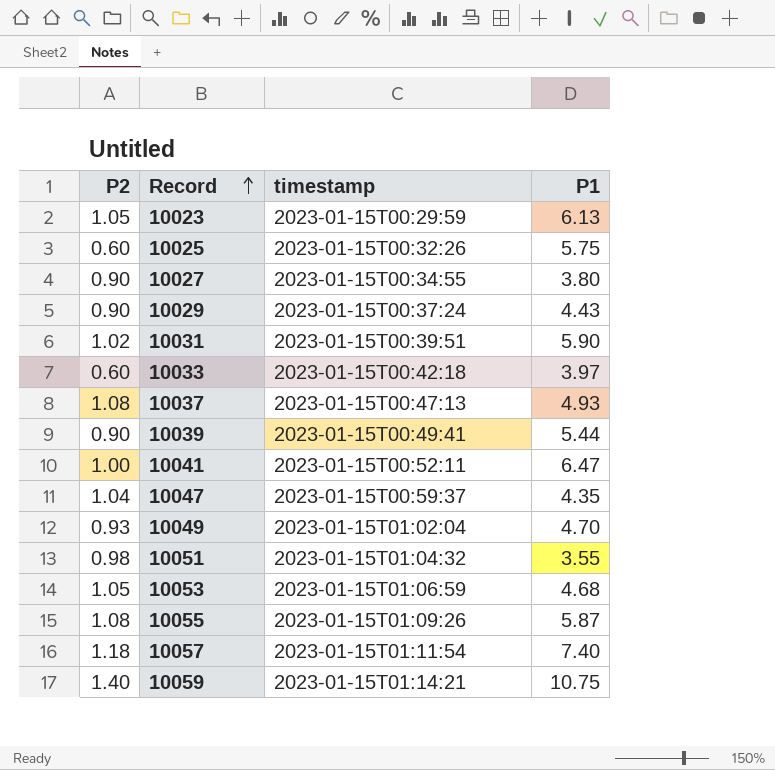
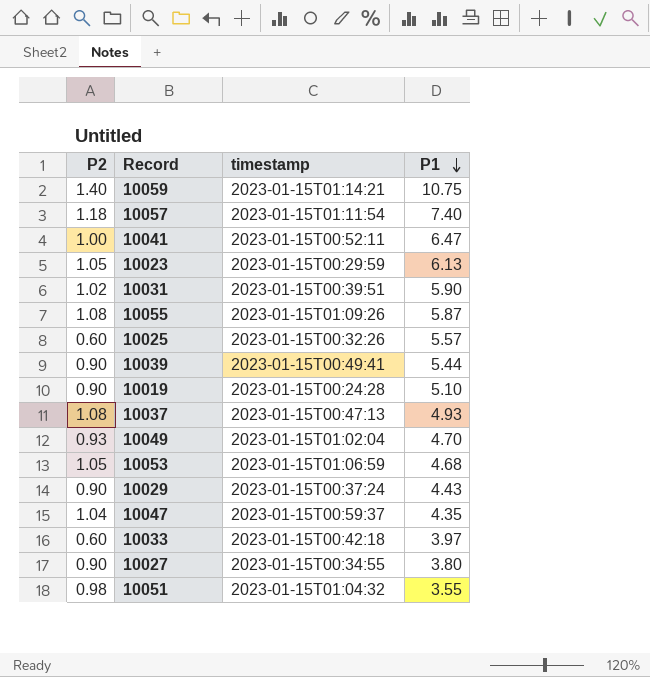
row order: Record ascending -> P1 descending
10025 | P1: 5.75 -> 5.57
row 10019: none -> 0.90 | 2023-01-15T00:24:28 | 5.10

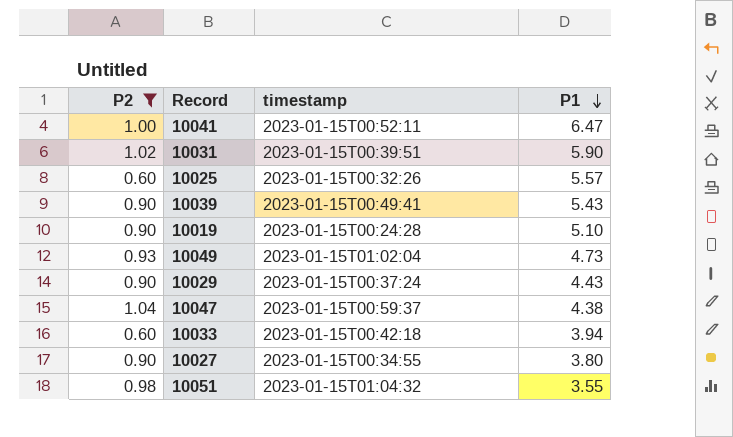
filter: none -> P2 <= 1.04
10039 | P1: 5.44 -> 5.43
10049 | P1: 4.70 -> 4.73
10047 | P1: 4.35 -> 4.38
10033 | P1: 3.97 -> 3.94

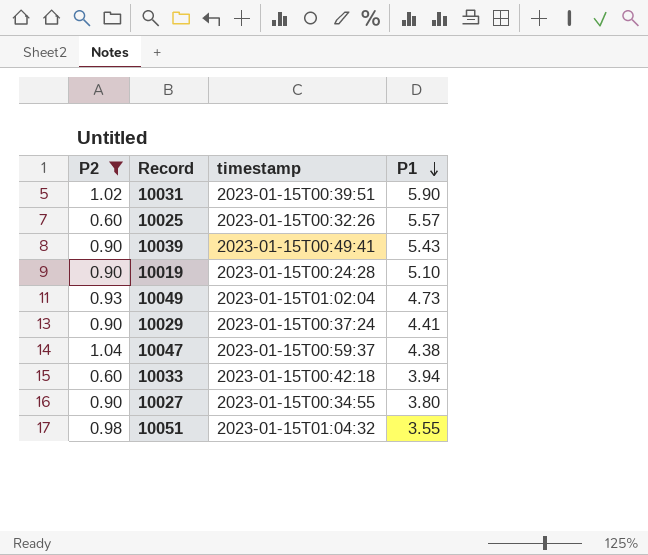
row 10041: 1.00 | 2023-01-15T00:52:11 | 6.47 -> none
10029 | P1: 4.43 -> 4.41

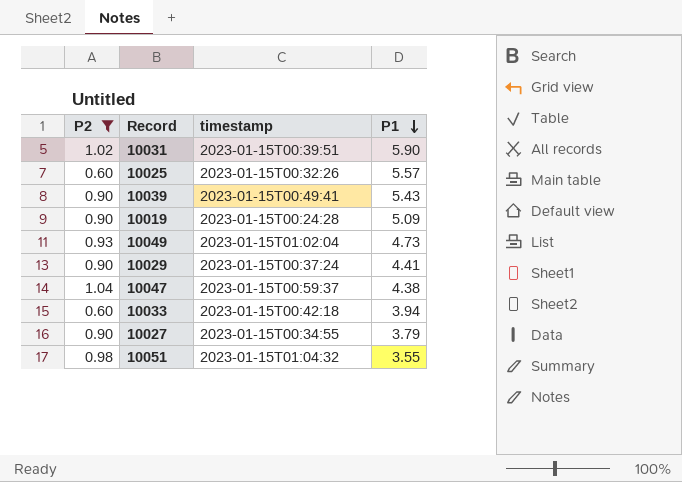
10019 | P1: 5.10 -> 5.09
10027 | P1: 3.80 -> 3.79

